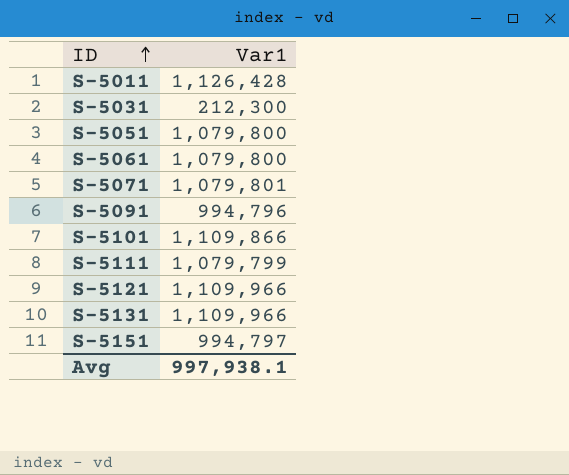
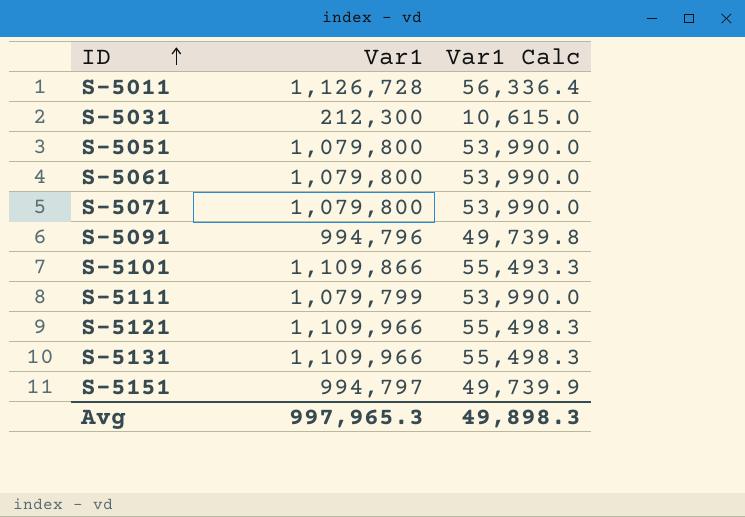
column Var1 Calc | formula: none -> [Var1] * 0.05
S-5011 | Var1: 1,126,428 -> 1,126,728
S-5071 | Var1: 1,079,801 -> 1,079,800
Avg | Var1: 997,938.1 -> 997,965.3

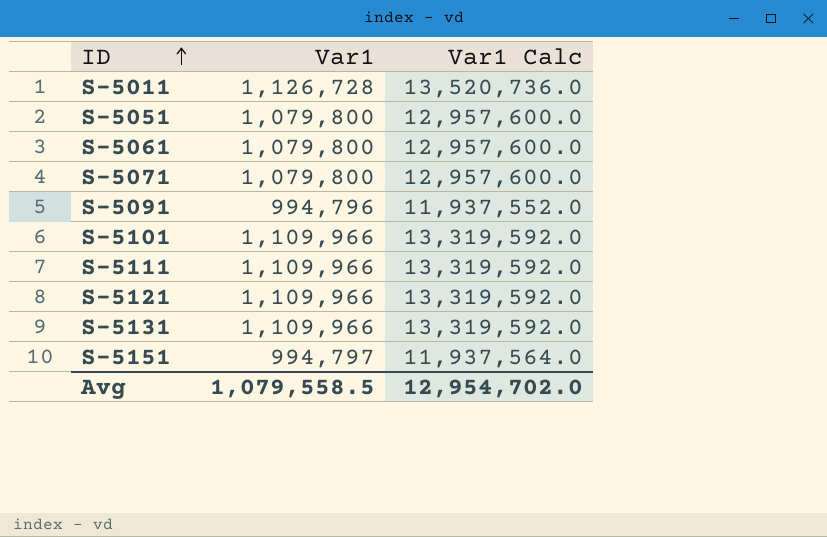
column Var1 Calc | formula: [Var1] * 0.05 -> [Var1] * 12
row S-5031: 212,300 | 10,615.0 -> none
S-5101 | Var1: 1,109,866 -> 1,109,966
S-5111 | Var1: 1,079,799 -> 1,109,966
Avg | Var1: 997,965.3 -> 1,079,558.5
Avg | Var1 Calc: 49,898.3 -> 12,954,702.0

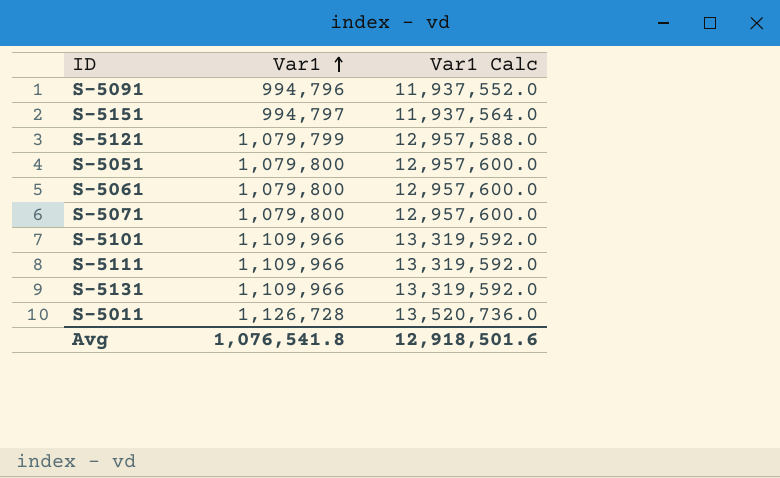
row order: ID ascending -> Var1 ascending
S-5121 | Var1: 1,109,966 -> 1,079,799
S-5121 | Var1 Calc: 13,319,592.0 -> 12,957,588.0
Avg | Var1: 1,079,558.5 -> 1,076,541.8
Avg | Var1 Calc: 12,954,702.0 -> 12,918,501.6

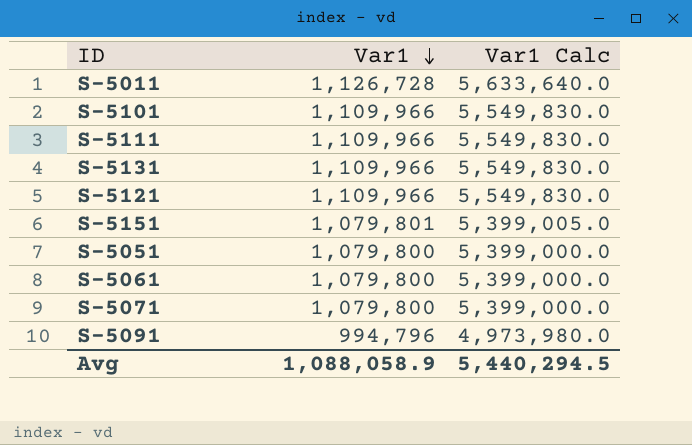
row order: Var1 ascending -> Var1 descending
column Var1 Calc | formula: [Var1] * 12 -> [Var1] * 5
S-5121 | Var1: 1,079,799 -> 1,109,966
S-5151 | Var1: 994,797 -> 1,079,801
Avg | Var1: 1,076,541.8 -> 1,088,058.9
Avg | Var1 Calc: 12,918,501.6 -> 5,440,294.5

